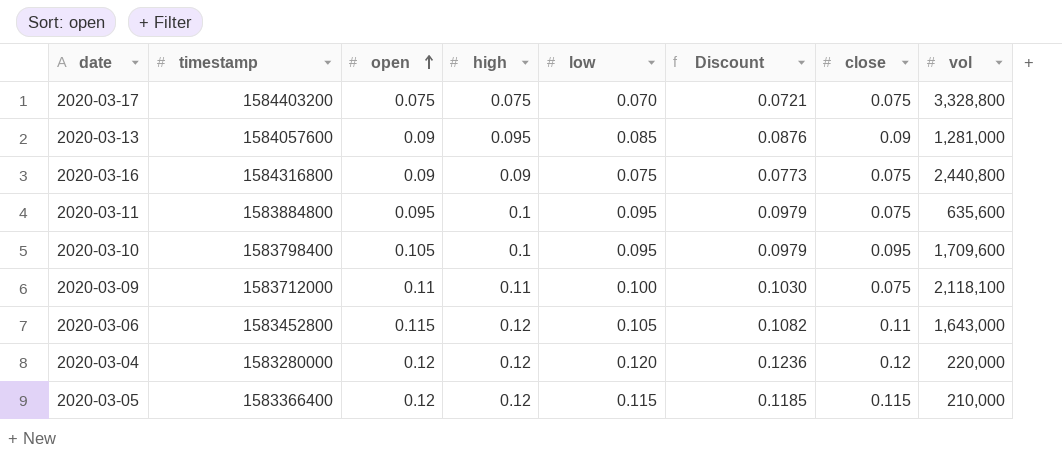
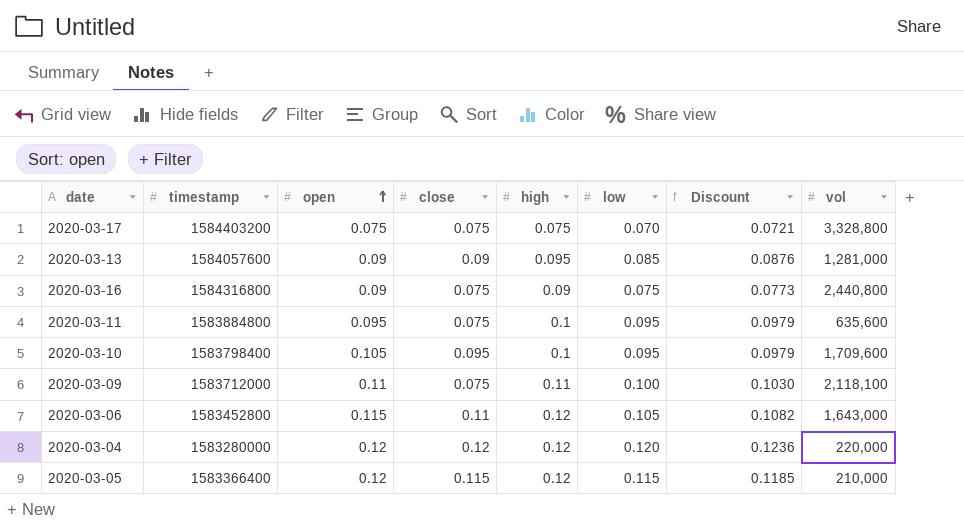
column close | position: 7 -> 4

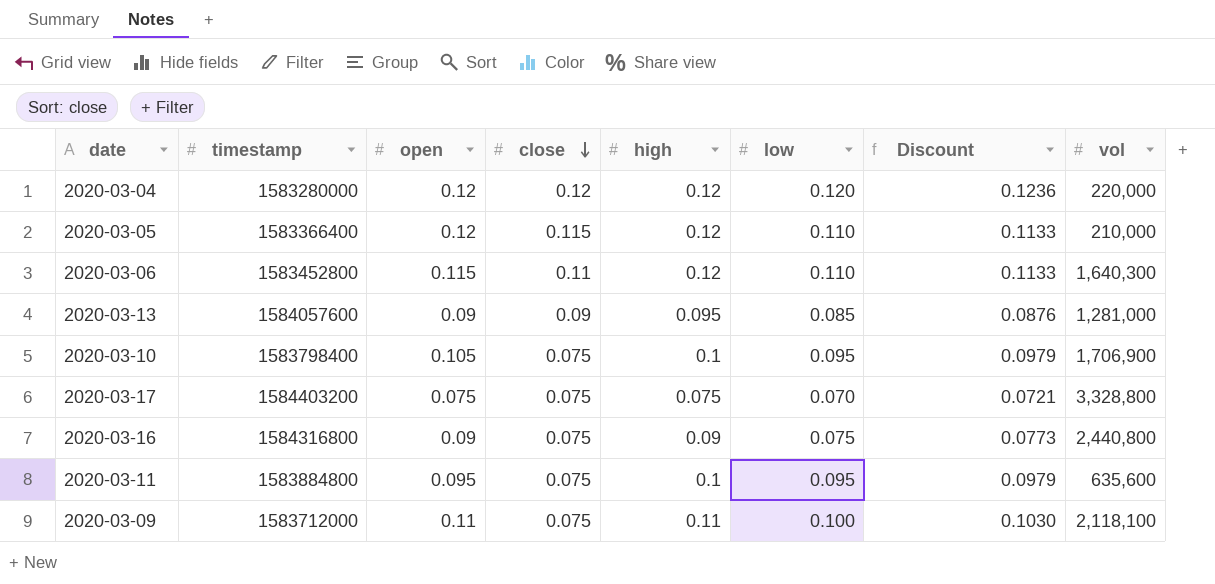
row order: open ascending -> close descending
2020-03-05 | low: 0.115 -> 0.110
2020-03-05 | Discount: 0.1185 -> 0.1133
2020-03-06 | low: 0.105 -> 0.110
2020-03-06 | Discount: 0.1082 -> 0.1133
2020-03-06 | vol: 1,643,000 -> 1,640,300
2020-03-10 | close: 0.095 -> 0.075
2020-03-10 | vol: 1,709,600 -> 1,706,900

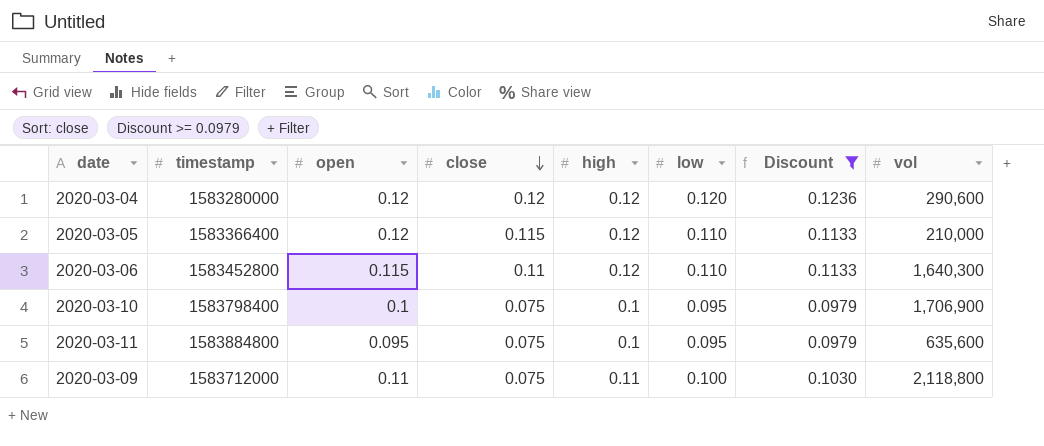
filter: none -> Discount >= 0.0979
2020-03-04 | vol: 220,000 -> 290,600
2020-03-10 | open: 0.105 -> 0.1
2020-03-09 | vol: 2,118,100 -> 2,118,800

